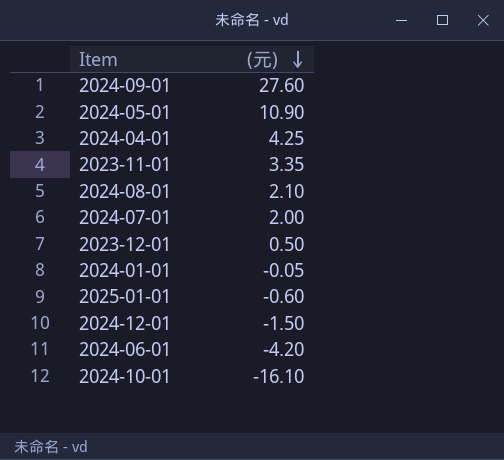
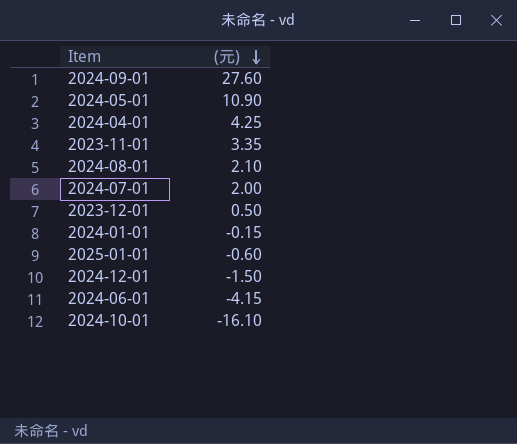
2024-01-01 | (元): -0.05 -> -0.15
2024-06-01 | (元): -4.20 -> -4.15

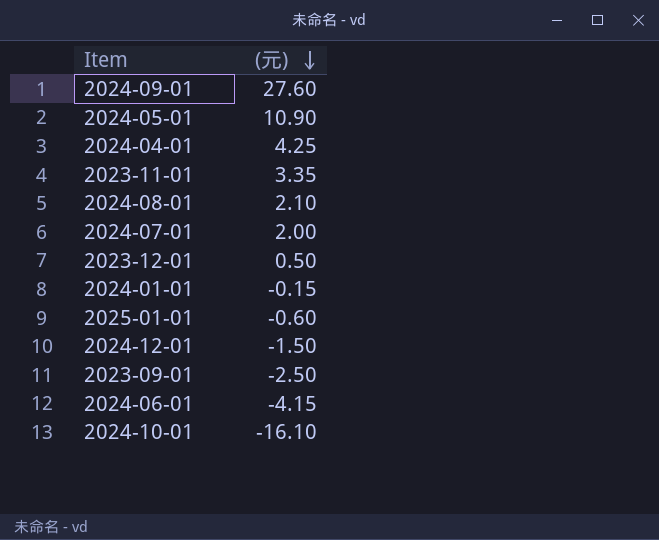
row 2023-09-01: none -> -2.50

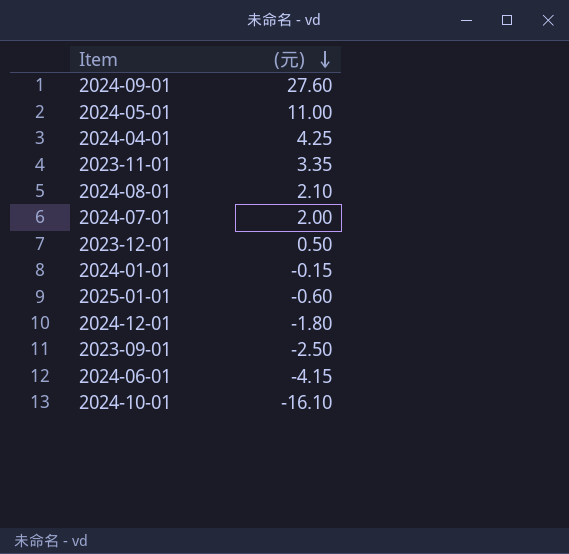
2024-05-01 | (元): 10.90 -> 11.00
2024-12-01 | (元): -1.50 -> -1.80

